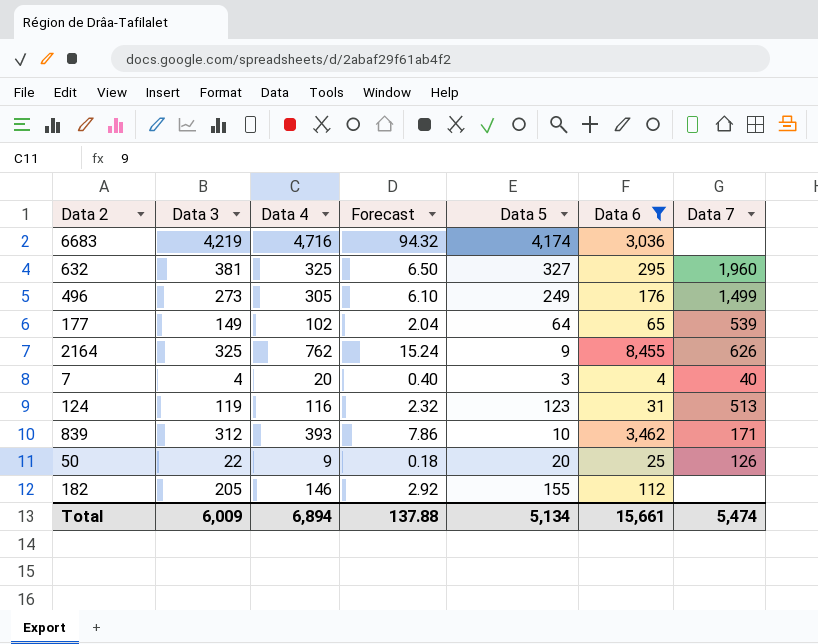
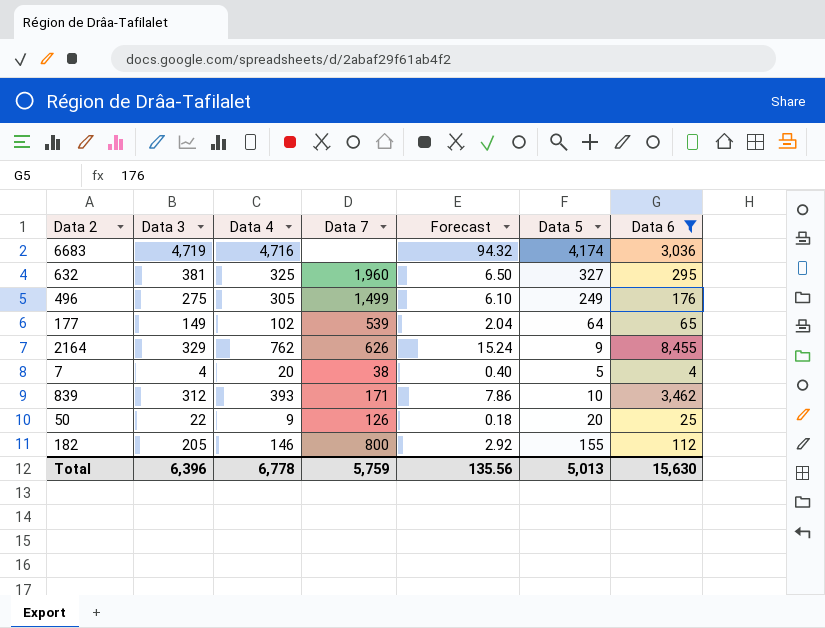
column Data 7 | position: 7 -> 4
row 124: 119 | 116 | 2.32 | 123 | 31 | 513 -> none
6683 | Data 3: 4,219 -> 4,719
496 | Data 3: 273 -> 275
2164 | Data 3: 325 -> 329
7 | Data 7: 40 -> 38
7 | Data 5: 3 -> 5
182 | Data 7: none -> 800
Total | Data 3: 6,009 -> 6,396
Total | Data 4: 6,894 -> 6,778
Total | Data 7: 5,474 -> 5,759
Total | Forecast: 137.88 -> 135.56
Total | Data 5: 5,134 -> 5,013
Total | Data 6: 15,661 -> 15,630

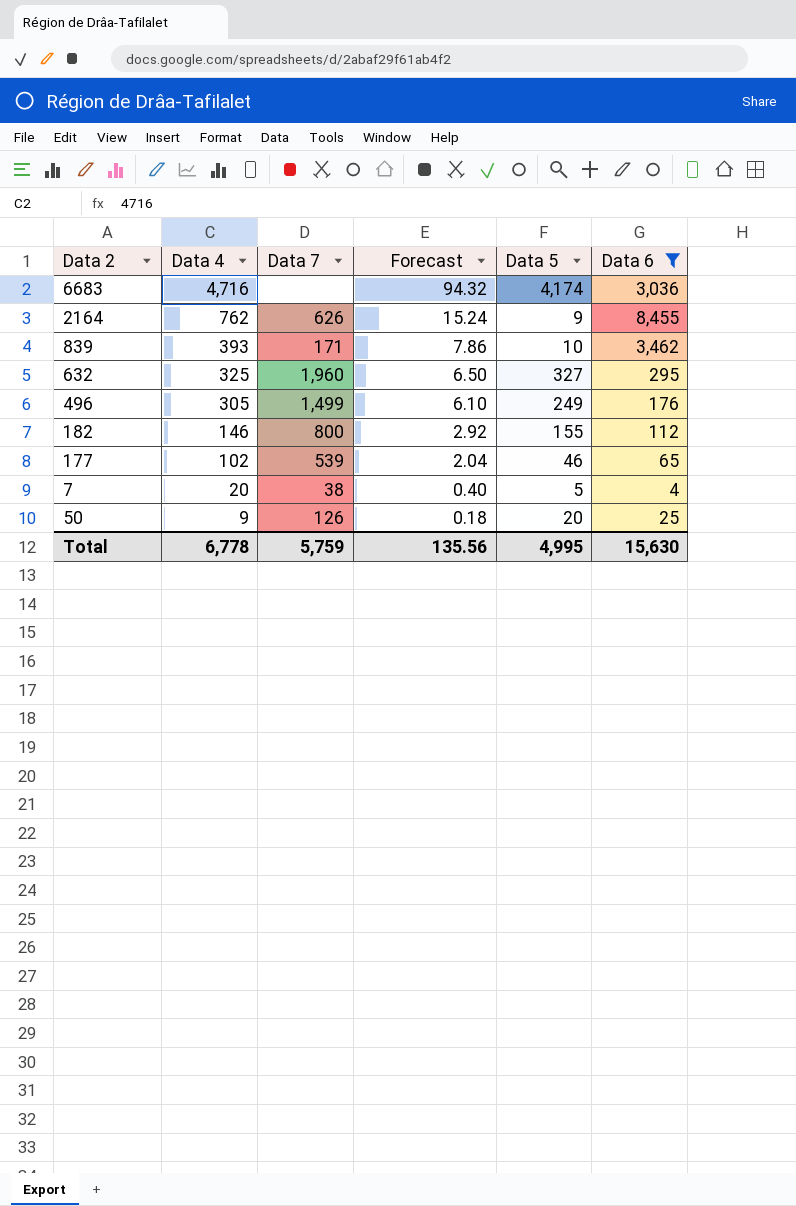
row order: none -> Data 4 descending
column Data 3 | position: 2 -> none
177 | Data 5: 64 -> 46
Total | Data 5: 5,013 -> 4,995

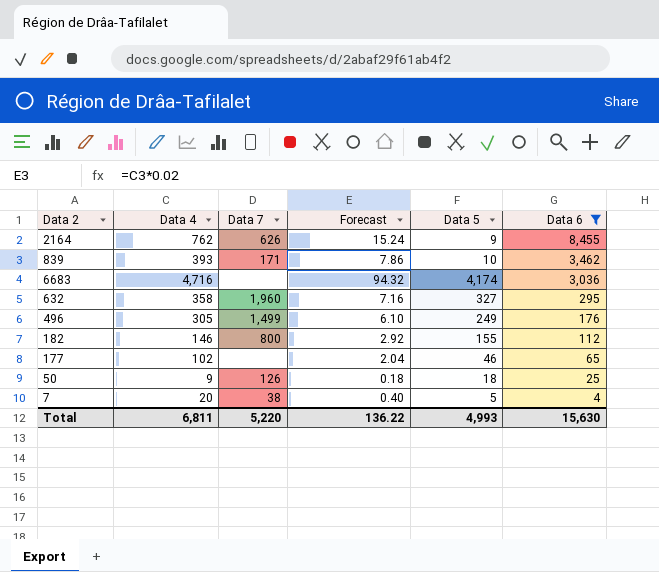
row order: Data 4 descending -> Data 6 descending
632 | Data 4: 325 -> 358
632 | Forecast: 6.50 -> 7.16
177 | Data 7: 539 -> none
50 | Data 5: 20 -> 18
Total | Data 4: 6,778 -> 6,811
Total | Data 7: 5,759 -> 5,220
Total | Forecast: 135.56 -> 136.22
Total | Data 5: 4,995 -> 4,993

